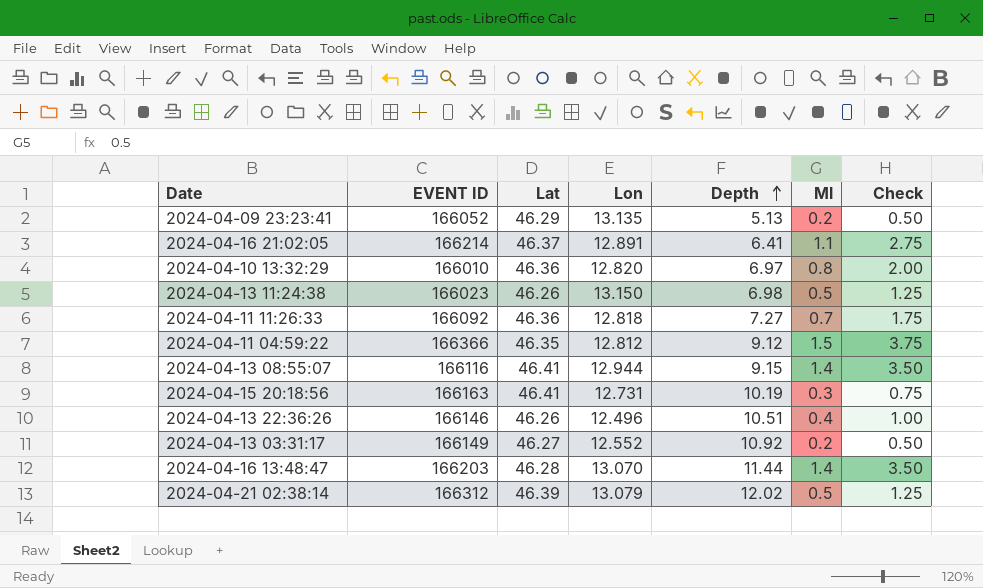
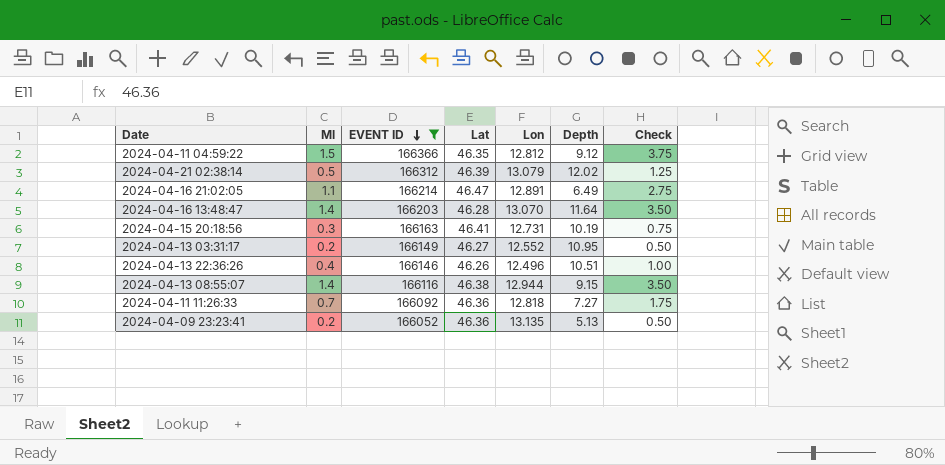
filter: none -> EVENT ID >= 166052
row order: Depth ascending -> EVENT ID descending
column Ml | position: 6 -> 2
2024-04-16 21:02:05 | Lat: 46.37 -> 46.47
2024-04-16 21:02:05 | Depth: 6.41 -> 6.49
2024-04-16 13:48:47 | Depth: 11.44 -> 11.64
2024-04-13 03:31:17 | Depth: 10.92 -> 10.95
2024-04-13 08:55:07 | Lat: 46.41 -> 46.38
2024-04-09 23:23:41 | Lat: 46.29 -> 46.36

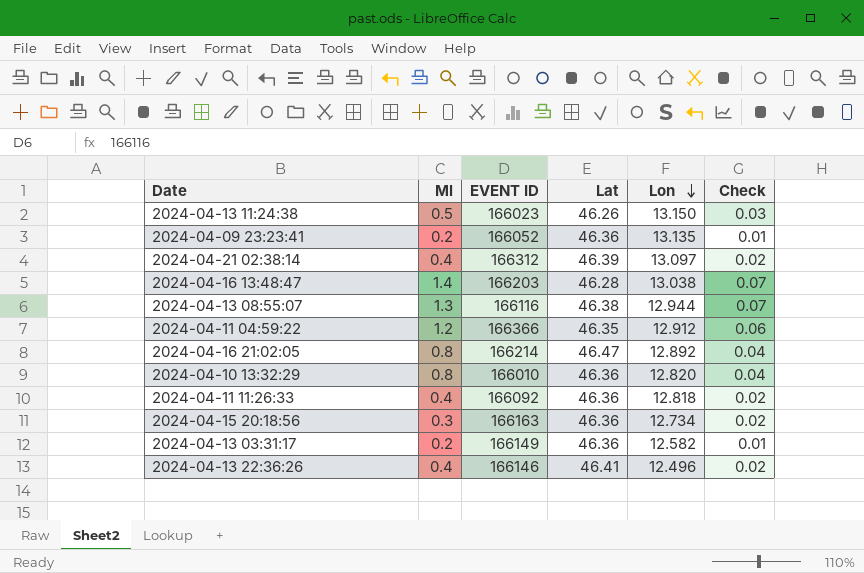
filter: EVENT ID >= 166052 -> none
row order: EVENT ID descending -> Lon descending
column Depth | position: 6 -> none
column Check | formula: [Ml] * 2.5 -> [Ml] * 0.05
2024-04-21 02:38:14 | Ml: 0.5 -> 0.4
2024-04-21 02:38:14 | Lon: 13.079 -> 13.097
2024-04-16 13:48:47 | Lon: 13.070 -> 13.038
2024-04-13 08:55:07 | Ml: 1.4 -> 1.3
2024-04-11 04:59:22 | Ml: 1.5 -> 1.2
2024-04-11 04:59:22 | Lon: 12.812 -> 12.912
2024-04-16 21:02:05 | Ml: 1.1 -> 0.8
2024-04-16 21:02:05 | Lon: 12.891 -> 12.892
2024-04-11 11:26:33 | Ml: 0.7 -> 0.4
2024-04-15 20:18:56 | Lat: 46.41 -> 46.36
2024-04-15 20:18:56 | Lon: 12.731 -> 12.734
2024-04-13 03:31:17 | Lat: 46.27 -> 46.36
2024-04-13 03:31:17 | Lon: 12.552 -> 12.582
2024-04-13 22:36:26 | Lat: 46.26 -> 46.41

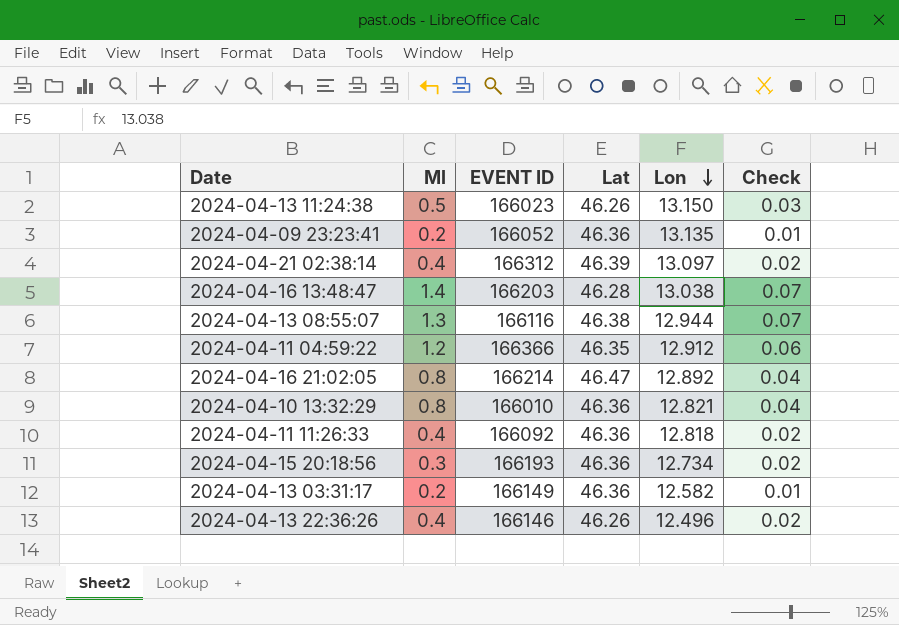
2024-04-10 13:32:29 | Lon: 12.820 -> 12.821
2024-04-15 20:18:56 | EVENT ID: 166163 -> 166193
2024-04-13 22:36:26 | Lat: 46.41 -> 46.26

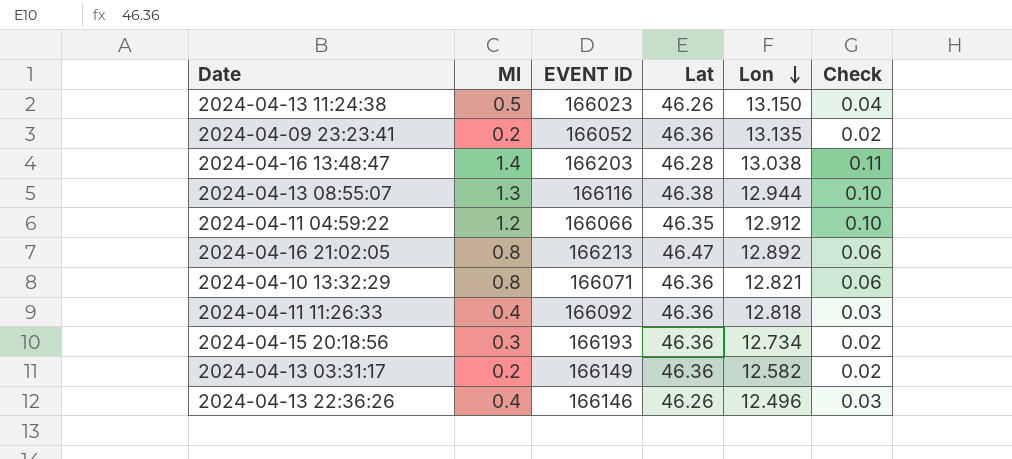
column Check | formula: [Ml] * 0.05 -> [Ml] * 0.08
row 2024-04-21 02:38:14: 0.4 | 166312 | 46.39 | 13.097 | 0.02 -> none
2024-04-11 04:59:22 | EVENT ID: 166366 -> 166066
2024-04-16 21:02:05 | EVENT ID: 166214 -> 166213
2024-04-10 13:32:29 | EVENT ID: 166010 -> 166071

